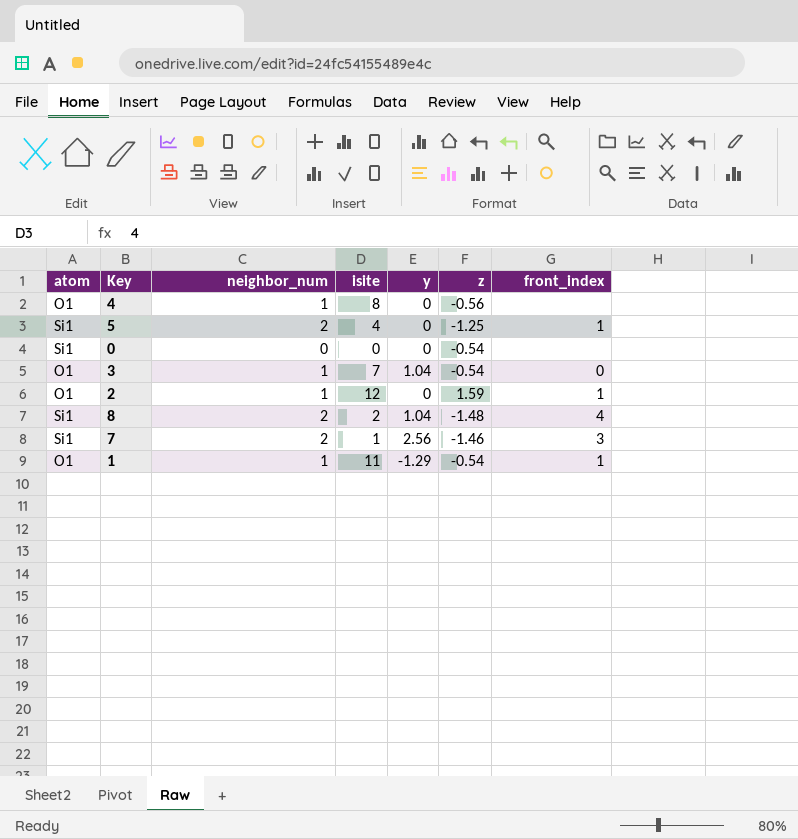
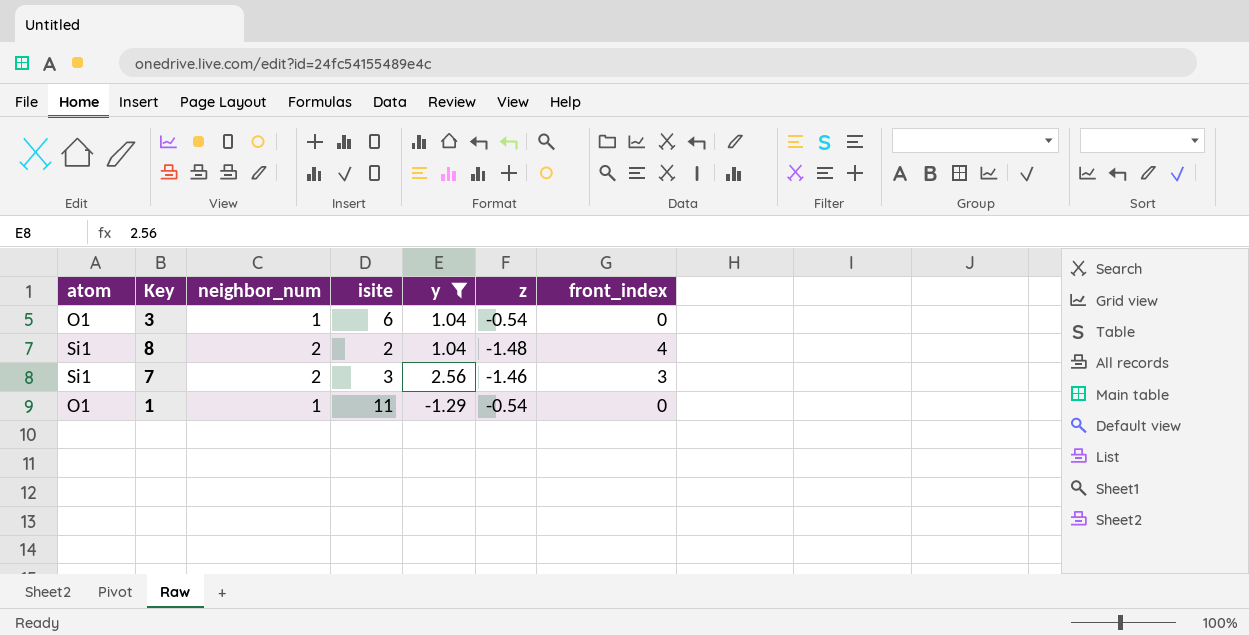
filter: none -> y != 0
3 | isite: 7 -> 6
7 | isite: 1 -> 3
1 | front_index: 1 -> 0

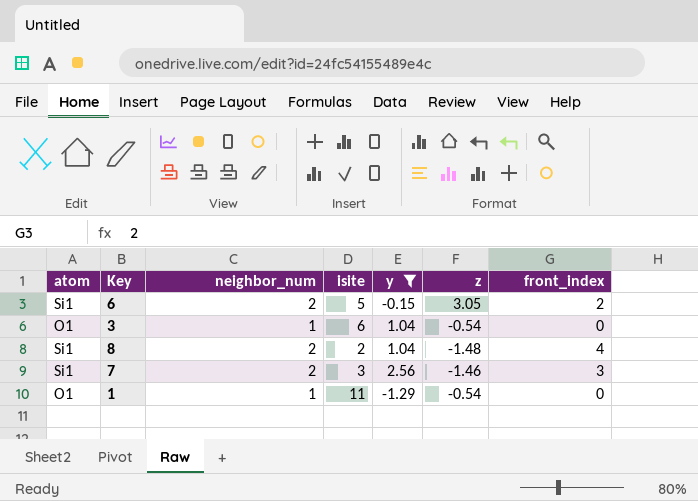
row 6: none -> Si1 | 2 | 5 | -0.15 | 3.05 | 2

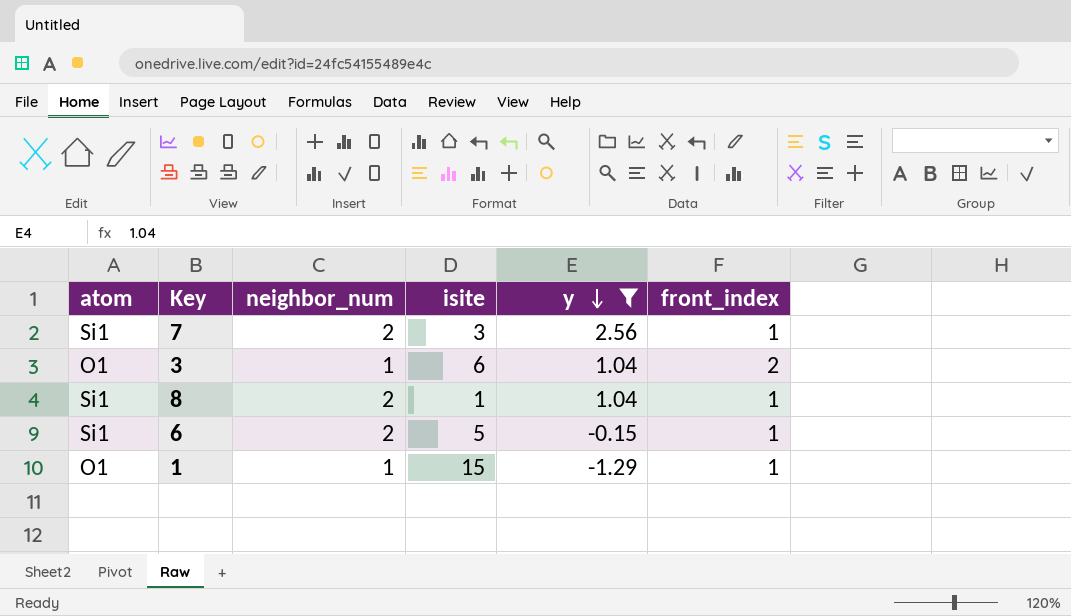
row order: none -> y descending
column z | position: 6 -> none
7 | front_index: 3 -> 1
3 | front_index: 0 -> 2
8 | isite: 2 -> 1
8 | front_index: 4 -> 1
6 | front_index: 2 -> 1
1 | isite: 11 -> 15
1 | front_index: 0 -> 1

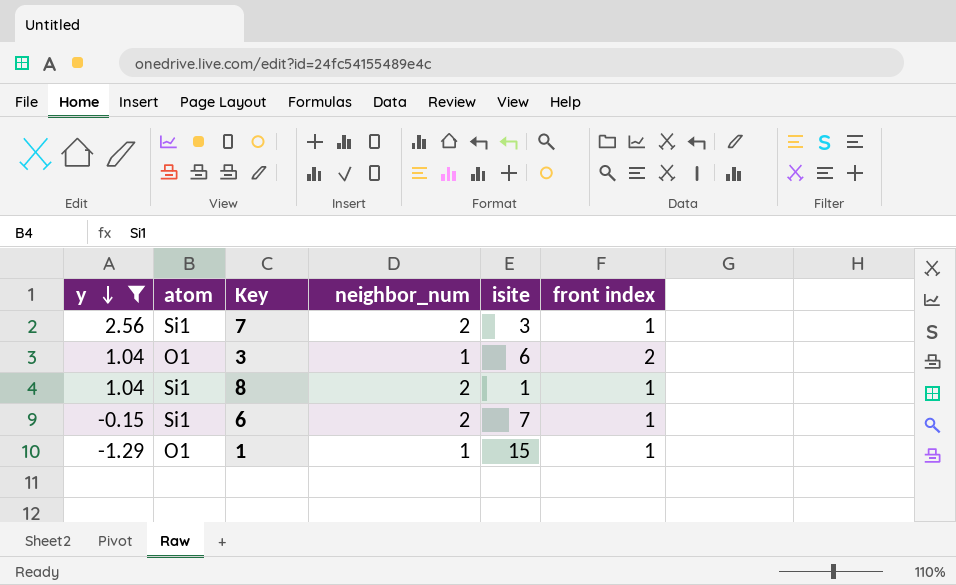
column y | position: 5 -> 1
column name: front_index -> front index
6 | isite: 5 -> 7

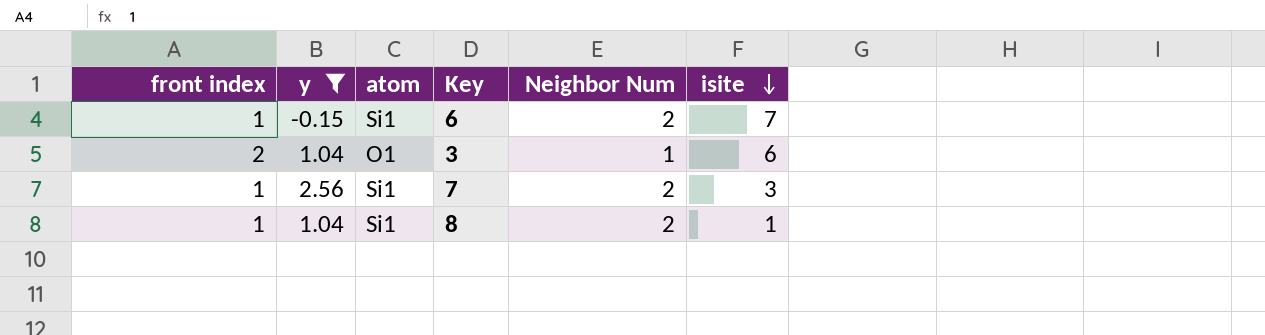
row order: y descending -> isite descending
column front index | position: 6 -> 1
column name: neighbor_num -> Neighbor Num
row 1: -1.29 | O1 | 1 | 15 | 1 -> none

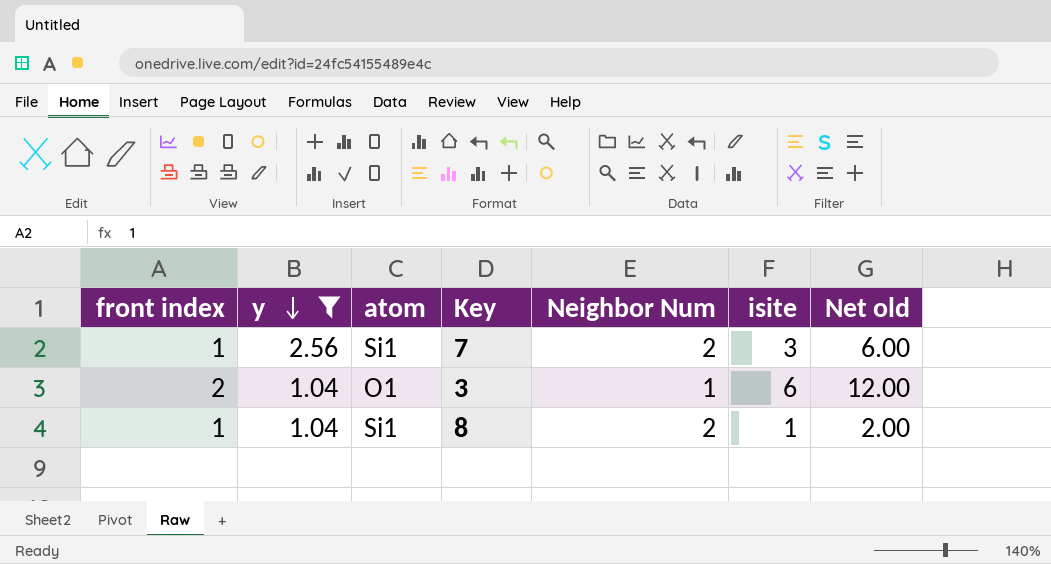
row order: isite descending -> y descending
column Net old | formula: none -> [isite] * 2
row 6: 1 | -0.15 | Si1 | 2 | 7 -> none

